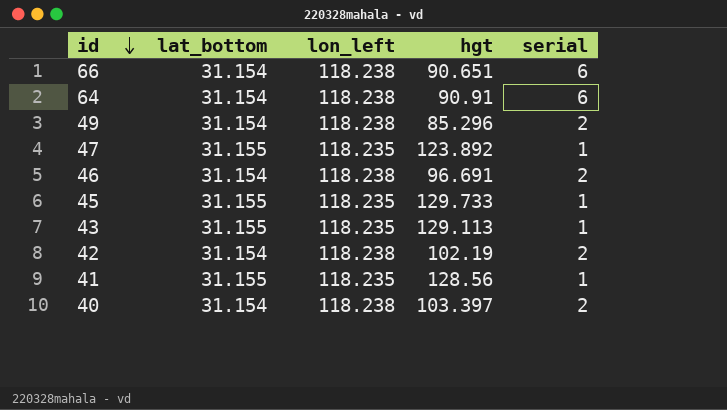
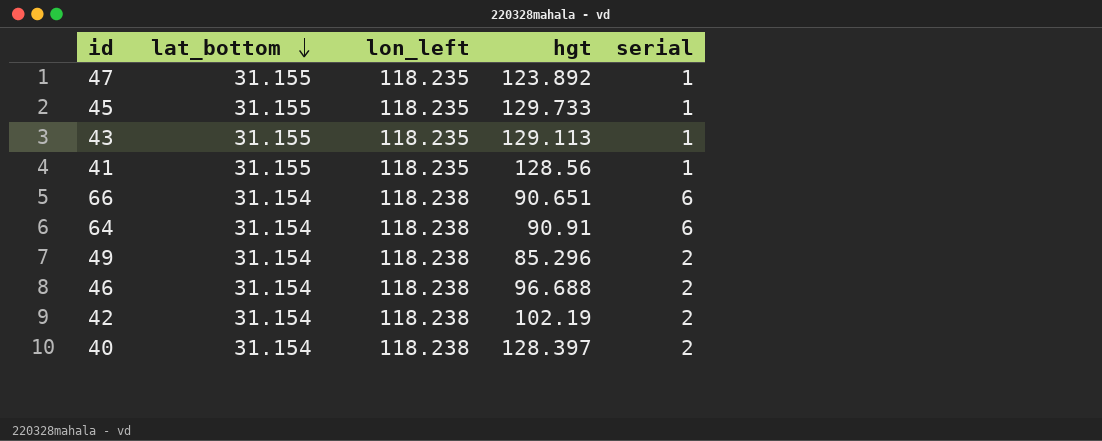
row order: id descending -> lat_bottom descending
46 | hgt: 96.691 -> 96.688
40 | hgt: 103.397 -> 128.397

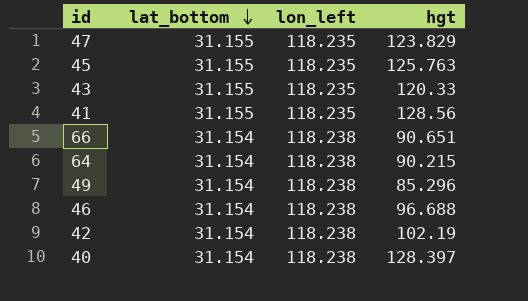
column serial | position: 5 -> none
47 | hgt: 123.892 -> 123.829
45 | hgt: 129.733 -> 125.763
43 | hgt: 129.113 -> 120.33
64 | hgt: 90.91 -> 90.215

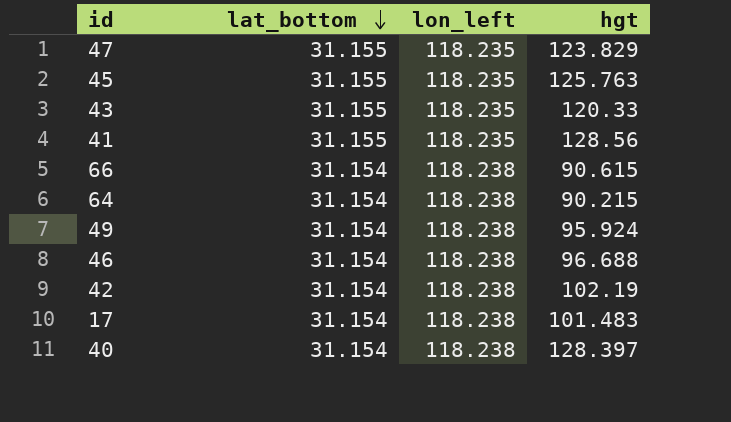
66 | hgt: 90.651 -> 90.615
49 | hgt: 85.296 -> 95.924
row 17: none -> 31.154 | 118.238 | 101.483

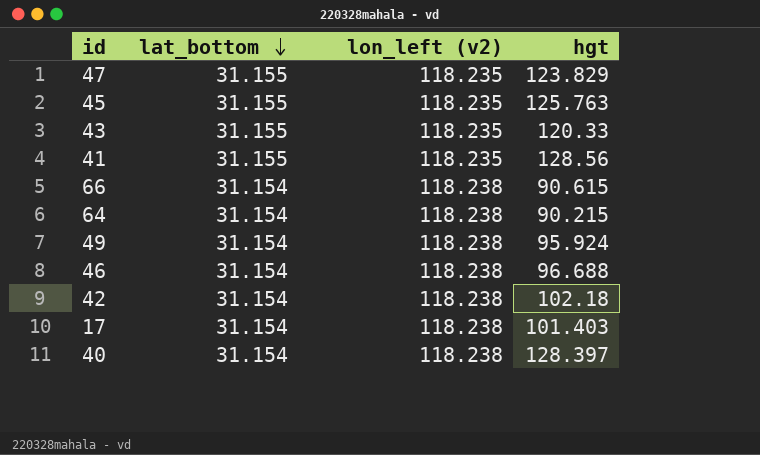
column name: lon_left -> lon_left (v2)
42 | hgt: 102.19 -> 102.18
17 | hgt: 101.483 -> 101.403

